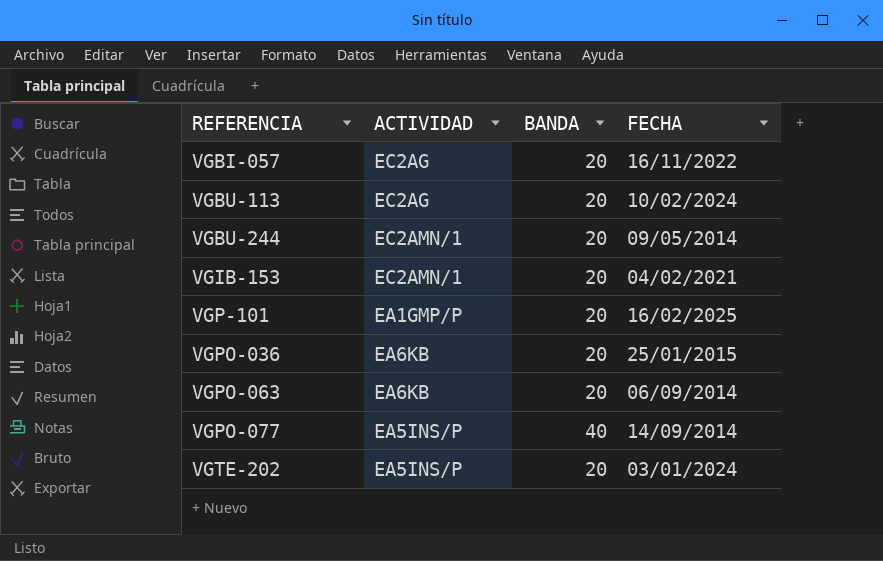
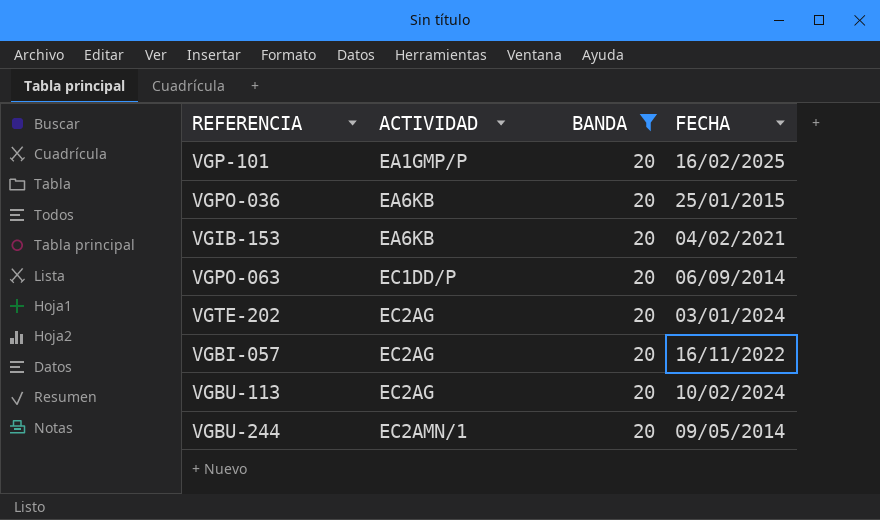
filter: none -> BANDA = 20
row order: REFERENCIA ascending -> ACTIVIDAD ascending
VGIB-153 | ACTIVIDAD: EC2AMN/1 -> EA6KB
VGPO-063 | ACTIVIDAD: EA6KB -> EC1DD/P
VGTE-202 | ACTIVIDAD: EA5INS/P -> EC2AG

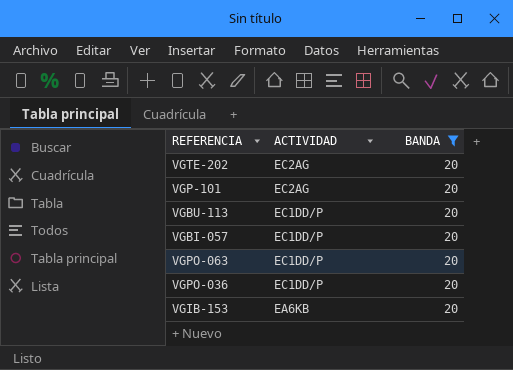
row order: ACTIVIDAD ascending -> ACTIVIDAD descending
column FECHA | position: 4 -> none
row VGBU-244: EC2AMN/1 | 20 | 09/05/2014 -> none
VGP-101 | ACTIVIDAD: EA1GMP/P -> EC2AG
VGBU-113 | ACTIVIDAD: EC2AG -> EC1DD/P
VGBI-057 | ACTIVIDAD: EC2AG -> EC1DD/P
VGPO-036 | ACTIVIDAD: EA6KB -> EC1DD/P

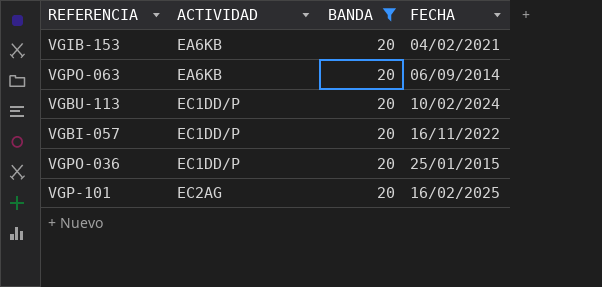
row order: ACTIVIDAD descending -> ACTIVIDAD ascending
column FECHA | position: none -> 4
row VGTE-202: EC2AG | 20 -> none
VGPO-063 | ACTIVIDAD: EC1DD/P -> EA6KB

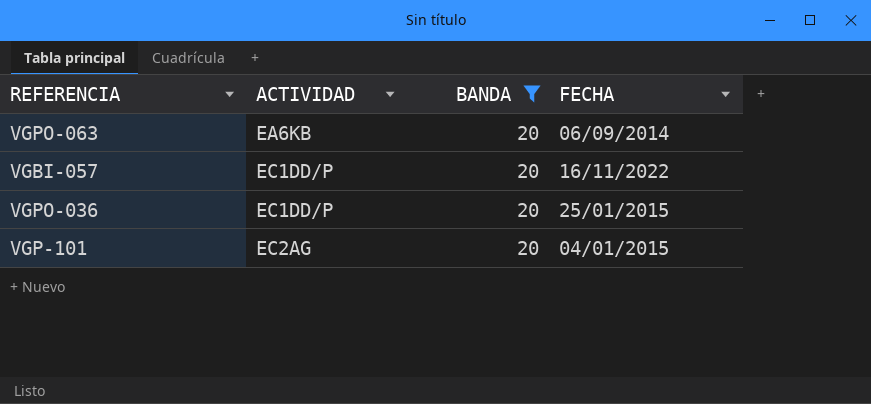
row VGIB-153: EA6KB | 20 | 04/02/2021 -> none
row VGBU-113: EC1DD/P | 20 | 10/02/2024 -> none
VGP-101 | FECHA: 16/02/2025 -> 04/01/2015

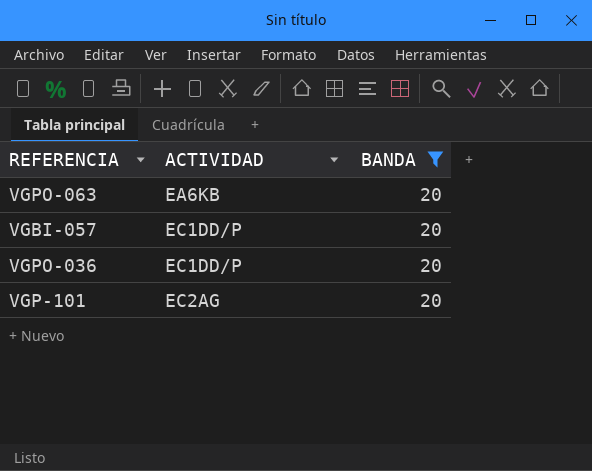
column FECHA | position: 4 -> none

